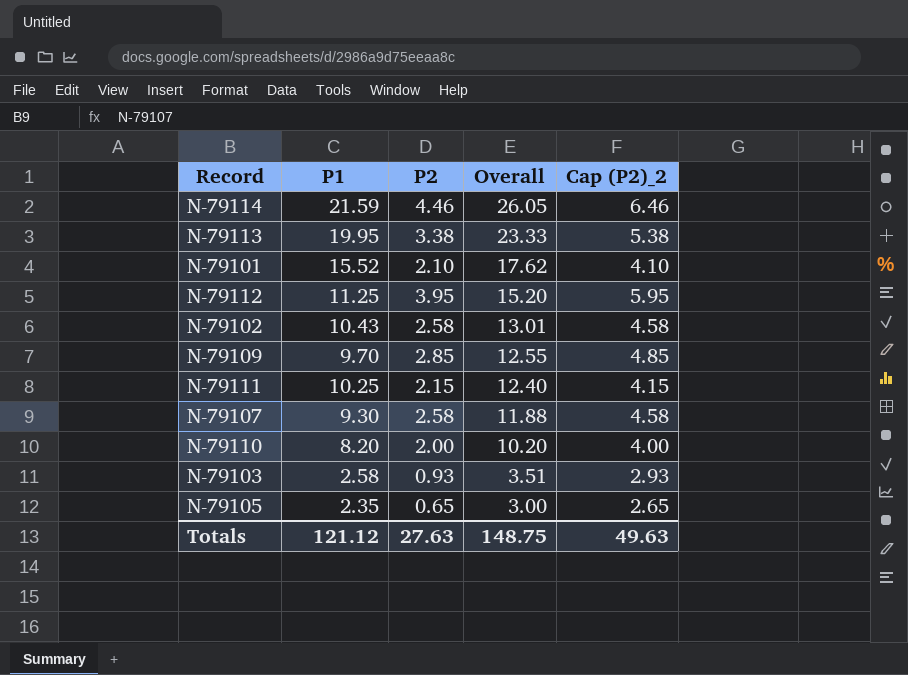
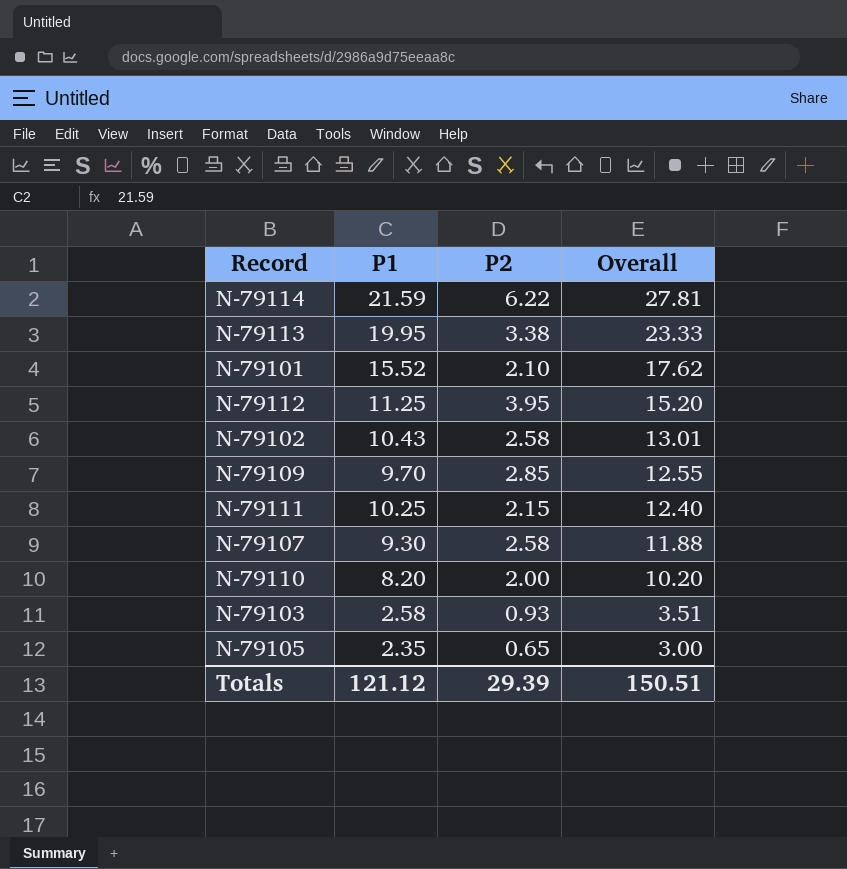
column Cap (P2)_2 | formula: [P2] + 2 -> none
N-79114 | P2: 4.46 -> 6.22
N-79114 | Overall: 26.05 -> 27.81
Totals | P2: 27.63 -> 29.39
Totals | Overall: 148.75 -> 150.51

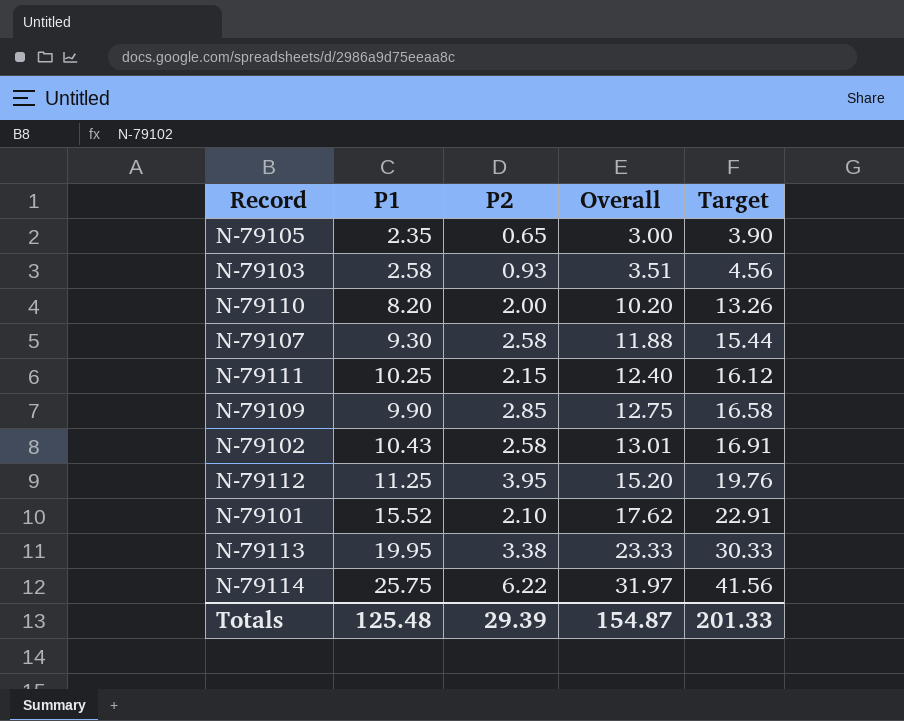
row order: Overall descending -> Overall ascending
column Target | formula: none -> [Overall] * 1.3
N-79109 | P1: 9.70 -> 9.90
N-79109 | Overall: 12.55 -> 12.75
N-79114 | P1: 21.59 -> 25.75
N-79114 | Overall: 27.81 -> 31.97
Totals | P1: 121.12 -> 125.48
Totals | Overall: 150.51 -> 154.87

